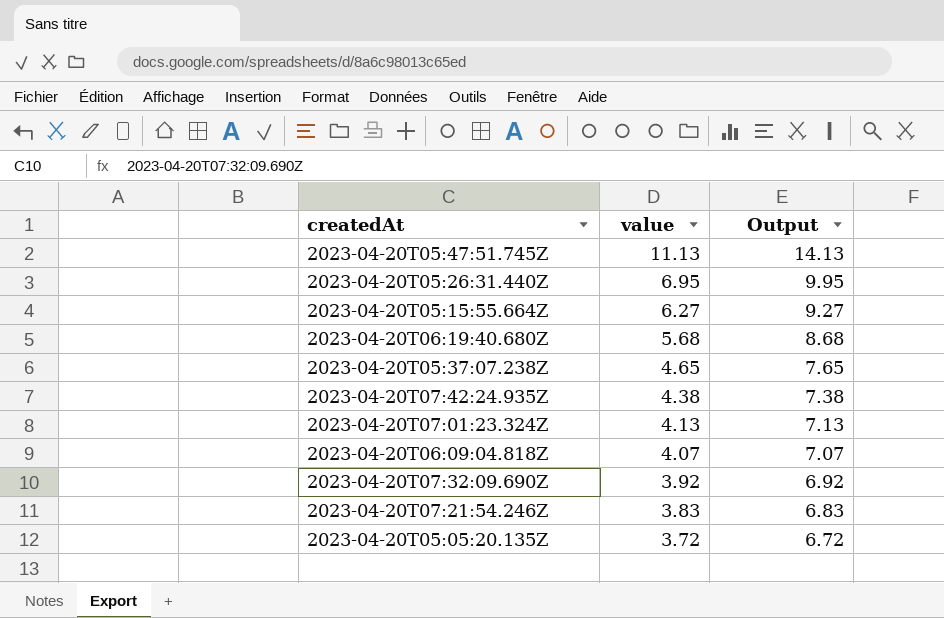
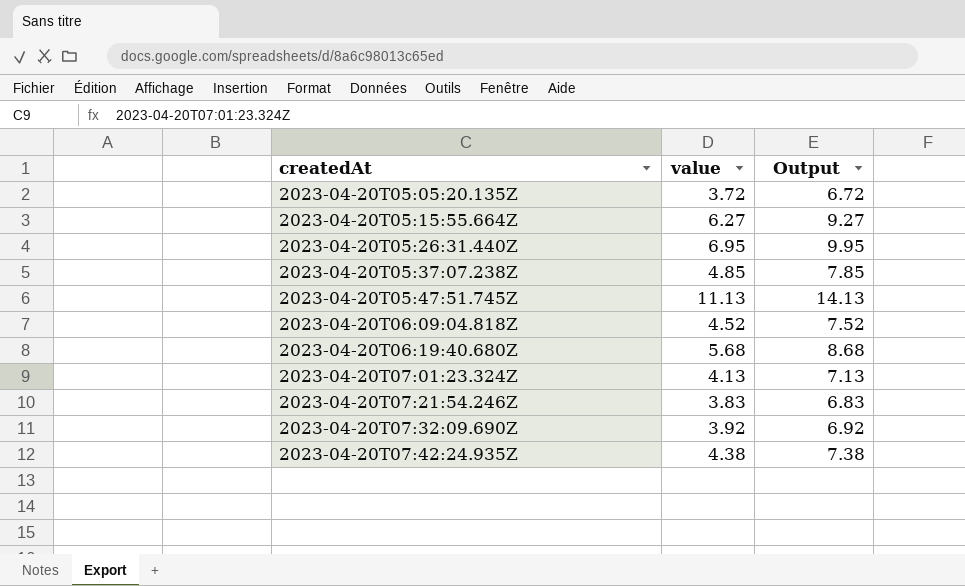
row order: value descending -> createdAt ascending
2023-04-20T05:37:07.238Z | value: 4.65 -> 4.85
2023-04-20T05:37:07.238Z | Output: 7.65 -> 7.85
2023-04-20T06:09:04.818Z | value: 4.07 -> 4.52
2023-04-20T06:09:04.818Z | Output: 7.07 -> 7.52

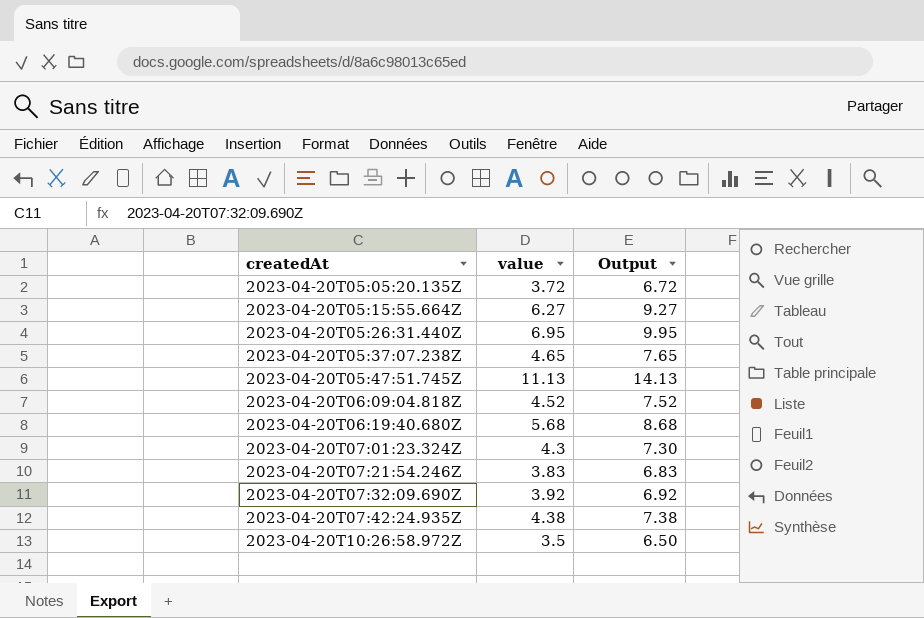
2023-04-20T05:37:07.238Z | value: 4.85 -> 4.65
2023-04-20T05:37:07.238Z | Output: 7.85 -> 7.65
2023-04-20T07:01:23.324Z | value: 4.13 -> 4.3
2023-04-20T07:01:23.324Z | Output: 7.13 -> 7.30
row 2023-04-20T10:26:58.972Z: none -> 3.5 | 6.50

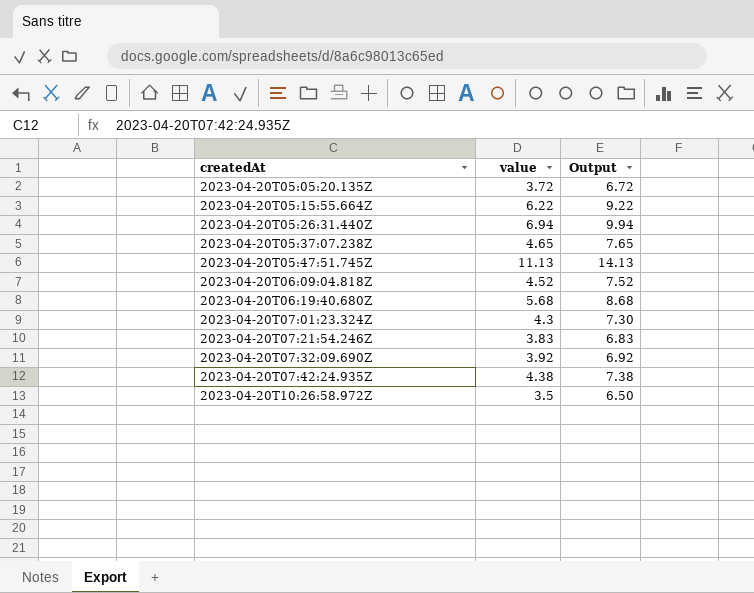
2023-04-20T05:15:55.664Z | value: 6.27 -> 6.22
2023-04-20T05:15:55.664Z | Output: 9.27 -> 9.22
2023-04-20T05:26:31.440Z | value: 6.95 -> 6.94
2023-04-20T05:26:31.440Z | Output: 9.95 -> 9.94

